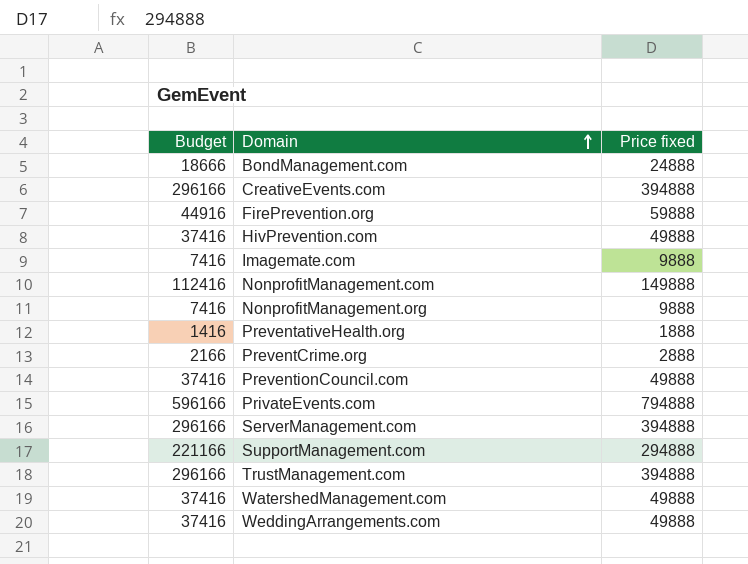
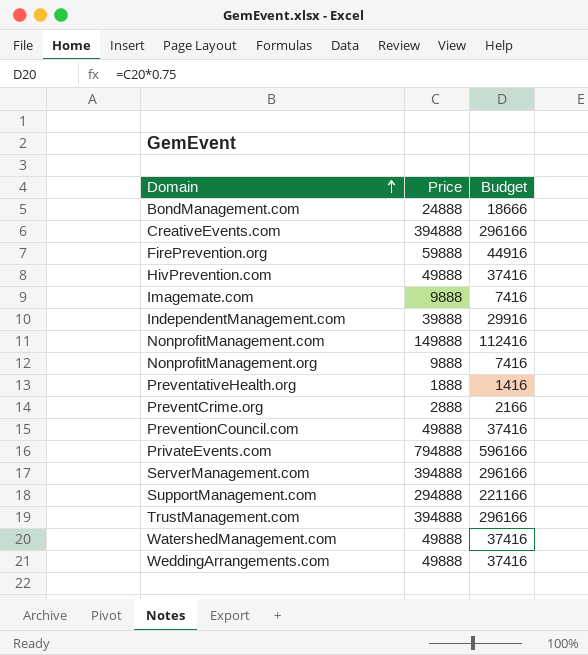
column name: Price fixed -> Price
column Budget | position: 1 -> 3
row IndependentManagement.com: none -> 39888 | 29916

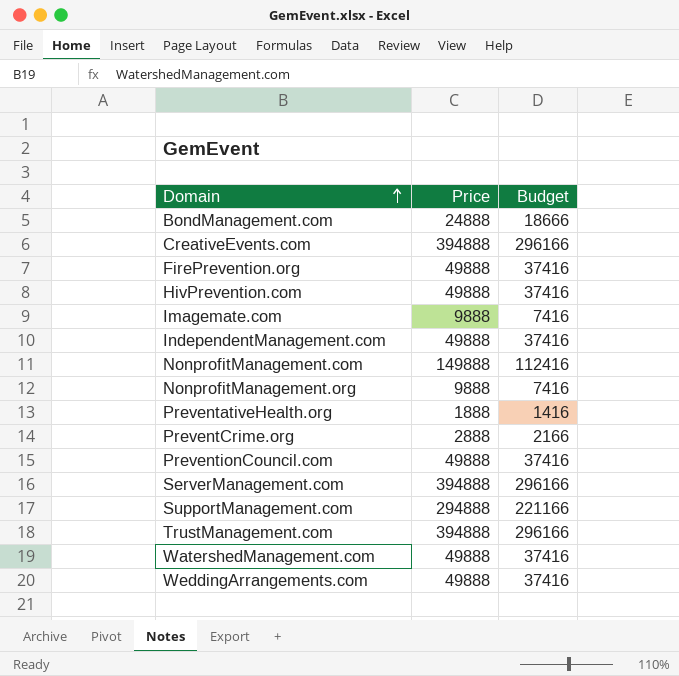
row PrivateEvents.com: 794888 | 596166 -> none
FirePrevention.org | Price: 59888 -> 49888
FirePrevention.org | Budget: 44916 -> 37416
IndependentManagement.com | Price: 39888 -> 49888
IndependentManagement.com | Budget: 29916 -> 37416

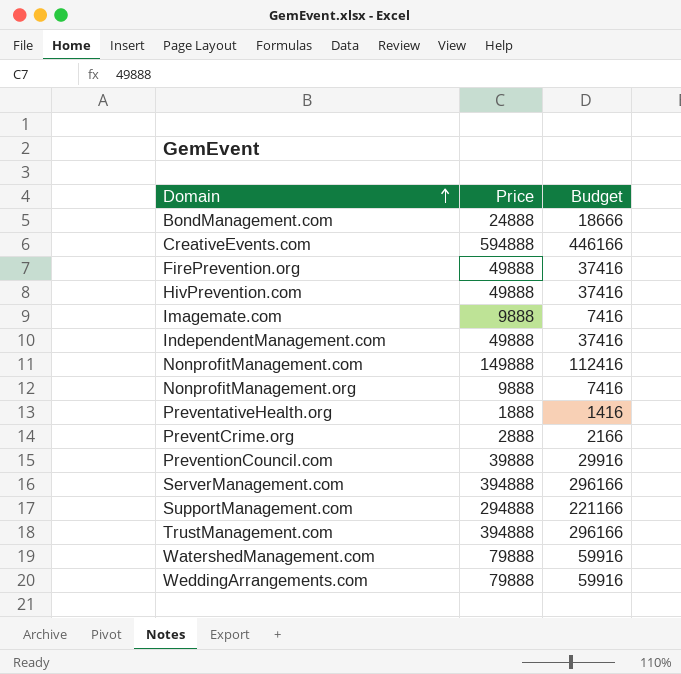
CreativeEvents.com | Price: 394888 -> 594888
CreativeEvents.com | Budget: 296166 -> 446166
PreventionCouncil.com | Price: 49888 -> 39888
PreventionCouncil.com | Budget: 37416 -> 29916
WatershedManagement.com | Price: 49888 -> 79888
WatershedManagement.com | Budget: 37416 -> 59916
WeddingArrangements.com | Price: 49888 -> 79888
WeddingArrangements.com | Budget: 37416 -> 59916

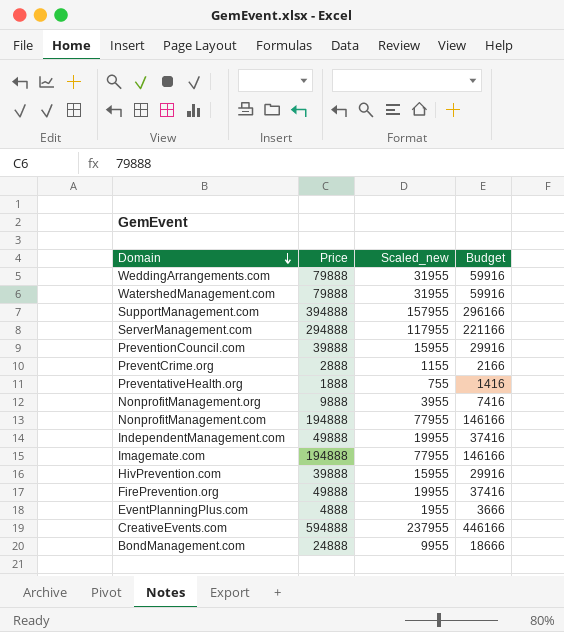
row order: Domain ascending -> Domain descending
column Scaled_new | formula: none -> [Price] * 0.4
row TrustManagement.com: 394888 | 296166 -> none
SupportManagement.com | Price: 294888 -> 394888
SupportManagement.com | Budget: 221166 -> 296166
ServerManagement.com | Price: 394888 -> 294888
ServerManagement.com | Budget: 296166 -> 221166
NonprofitManagement.com | Price: 149888 -> 194888
NonprofitManagement.com | Budget: 112416 -> 146166
Imagemate.com | Price: 9888 -> 194888
Imagemate.com | Budget: 7416 -> 146166
HivPrevention.com | Price: 49888 -> 39888
HivPrevention.com | Budget: 37416 -> 29916
row EventPlanningPlus.com: none -> 4888 | 1955 | 3666

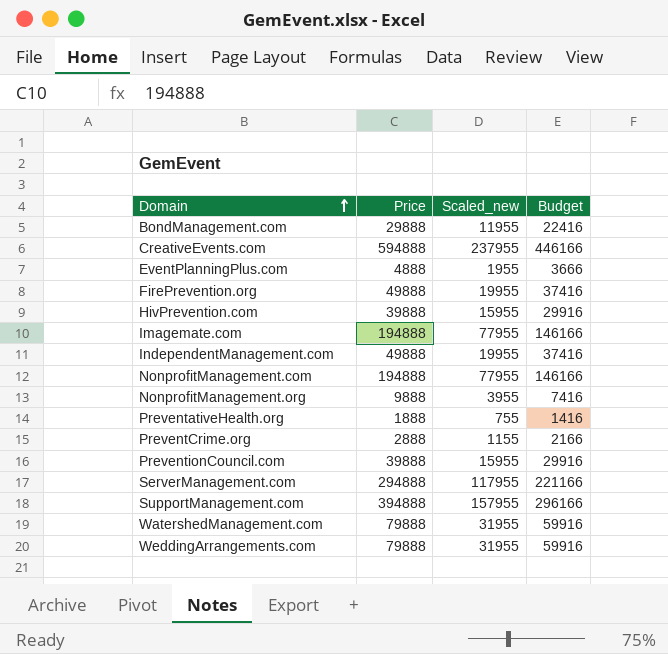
row order: Domain descending -> Domain ascending
BondManagement.com | Price: 24888 -> 29888
BondManagement.com | Scaled_new: 9955 -> 11955
BondManagement.com | Budget: 18666 -> 22416

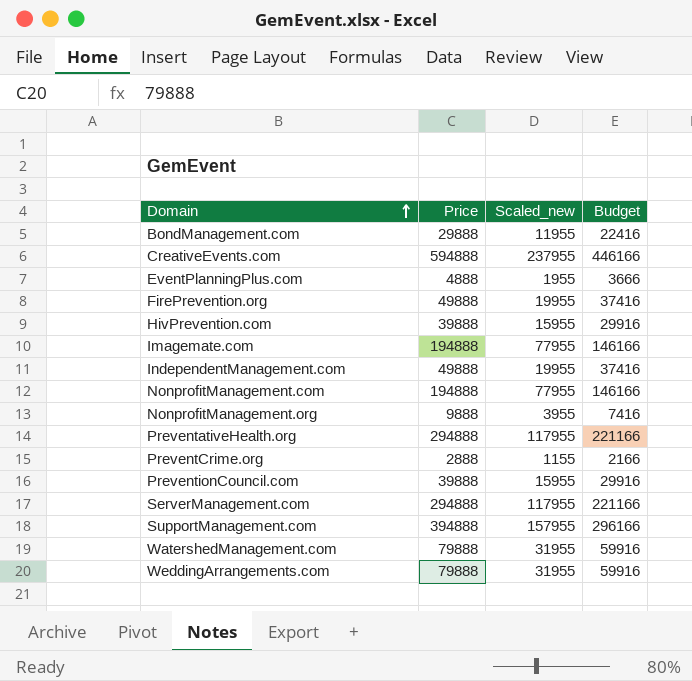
PreventativeHealth.org | Price: 1888 -> 294888
PreventativeHealth.org | Scaled_new: 755 -> 117955
PreventativeHealth.org | Budget: 1416 -> 221166

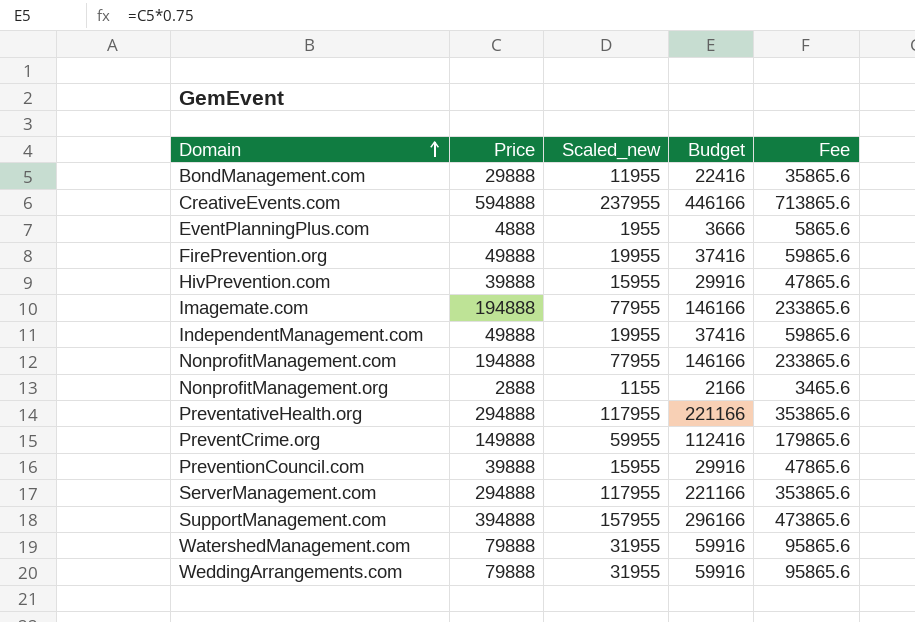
column Fee | formula: none -> [Price] * 1.2
NonprofitManagement.org | Price: 9888 -> 2888
NonprofitManagement.org | Scaled_new: 3955 -> 1155
NonprofitManagement.org | Budget: 7416 -> 2166
PreventCrime.org | Price: 2888 -> 149888
PreventCrime.org | Scaled_new: 1155 -> 59955
PreventCrime.org | Budget: 2166 -> 112416

